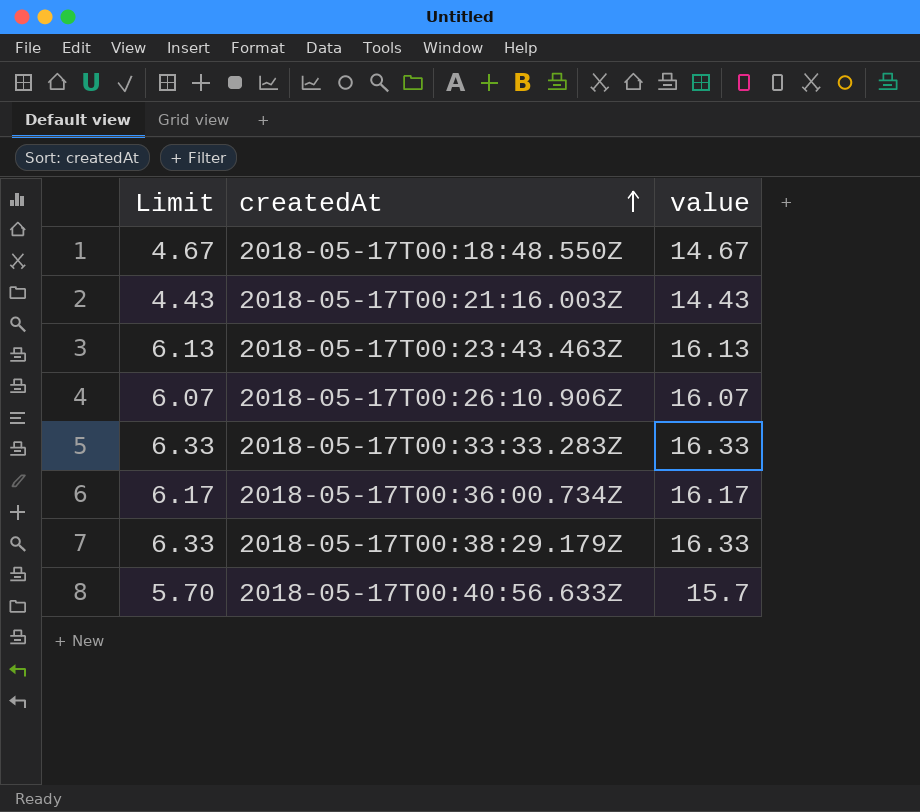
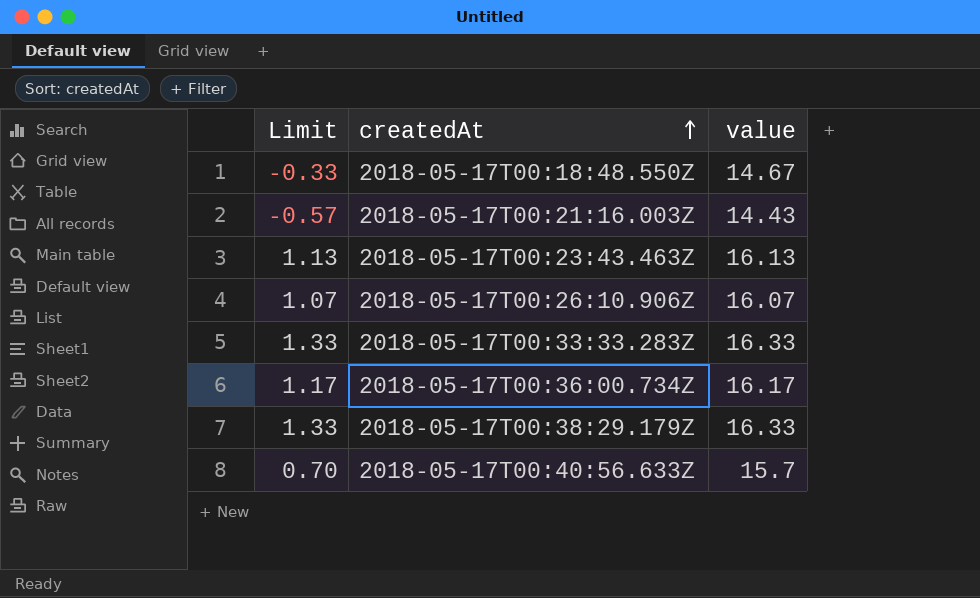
column Limit | formula: [value] - 10 -> [value] - 15

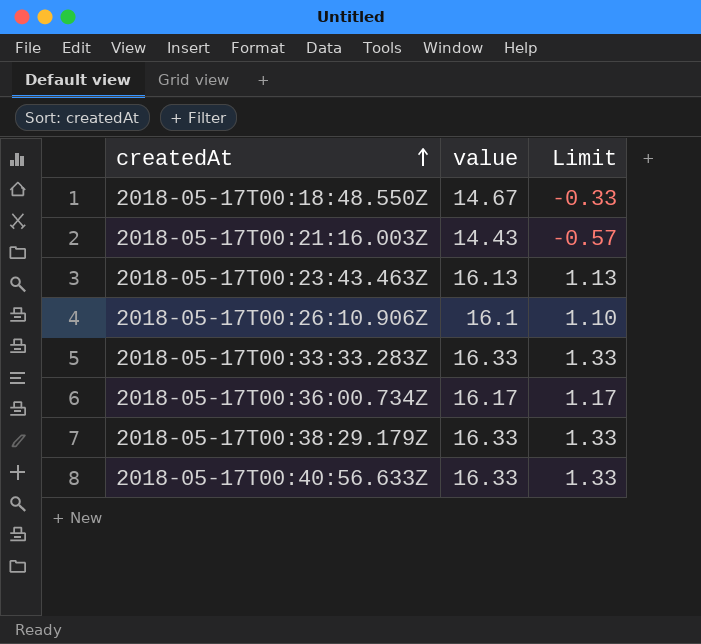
column Limit | position: 1 -> 3
2018-05-17T00:26:10.906Z | value: 16.07 -> 16.1
2018-05-17T00:26:10.906Z | Limit: 1.07 -> 1.10
2018-05-17T00:40:56.633Z | value: 15.7 -> 16.33
2018-05-17T00:40:56.633Z | Limit: 0.70 -> 1.33

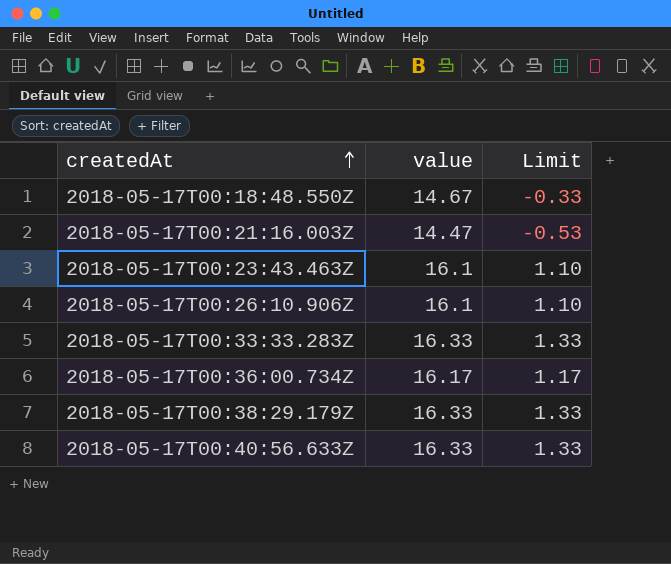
2018-05-17T00:21:16.003Z | value: 14.43 -> 14.47
2018-05-17T00:21:16.003Z | Limit: -0.57 -> -0.53
2018-05-17T00:23:43.463Z | value: 16.13 -> 16.1
2018-05-17T00:23:43.463Z | Limit: 1.13 -> 1.10

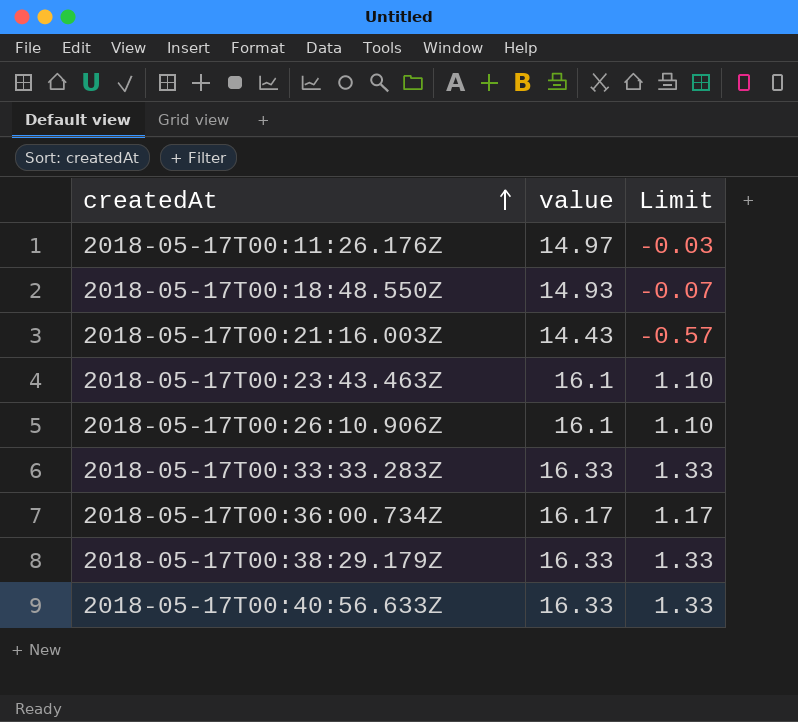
row 2018-05-17T00:11:26.176Z: none -> 14.97 | -0.03
2018-05-17T00:18:48.550Z | value: 14.67 -> 14.93
2018-05-17T00:18:48.550Z | Limit: -0.33 -> -0.07
2018-05-17T00:21:16.003Z | value: 14.47 -> 14.43
2018-05-17T00:21:16.003Z | Limit: -0.53 -> -0.57

